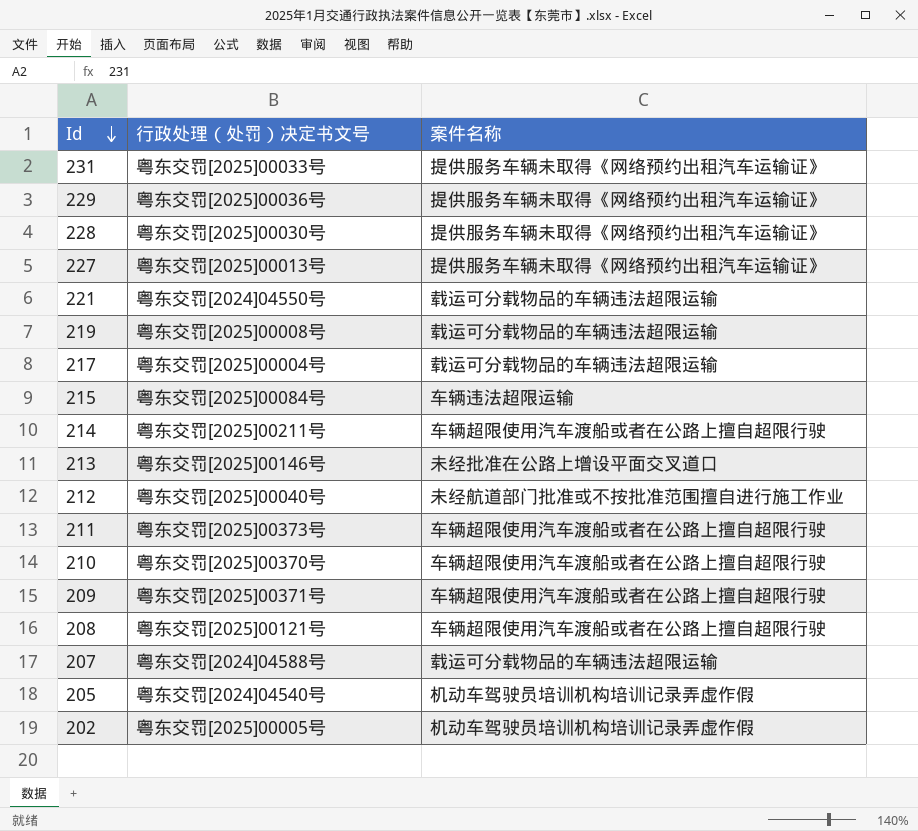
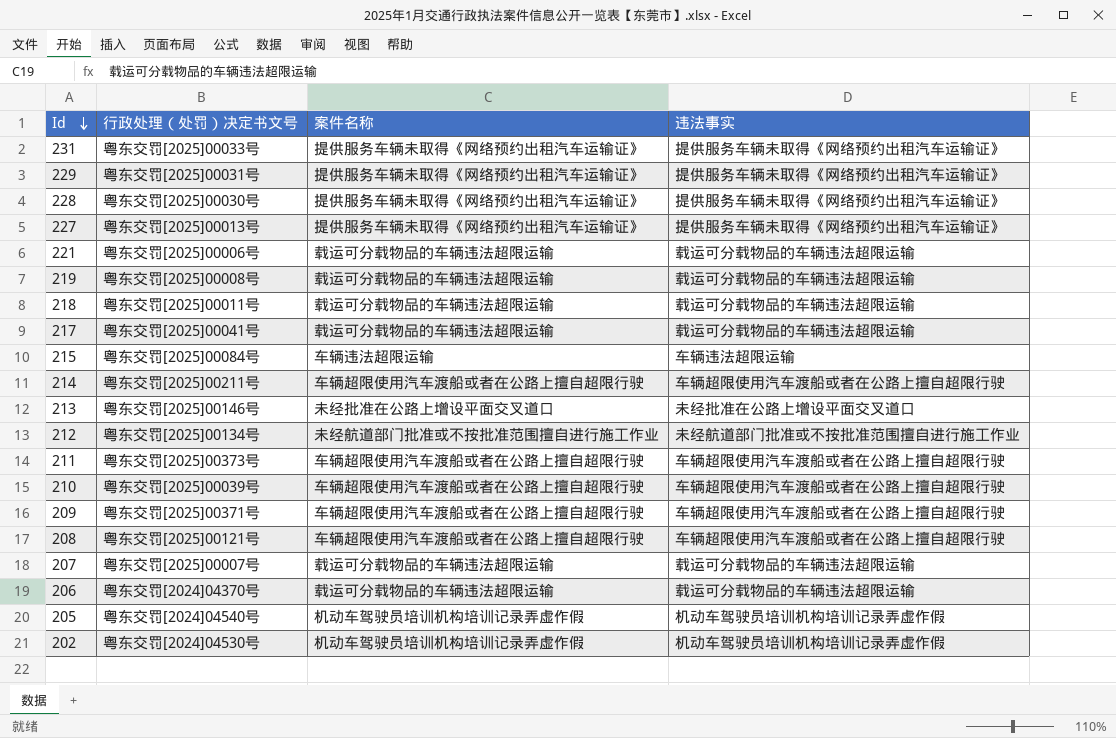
column 违法事实 | position: none -> 4
229 | 行政处理（处罚）决定书文号: 粤东交罚[2025]00036号 -> 粤东交罚[2025]00031号
221 | 行政处理（处罚）决定书文号: 粤东交罚[2024]04550号 -> 粤东交罚[2025]00006号
row 218: none -> 粤东交罚[2025]00011号 | 载运可分载物品的车辆违法超限运输 | 载运可分载物品的车辆违法超限运输
217 | 行政处理（处罚）决定书文号: 粤东交罚[2025]00004号 -> 粤东交罚[2025]00041号
212 | 行政处理（处罚）决定书文号: 粤东交罚[2025]00040号 -> 粤东交罚[2025]00134号
210 | 行政处理（处罚）决定书文号: 粤东交罚[2025]00370号 -> 粤东交罚[2025]00039号
207 | 行政处理（处罚）决定书文号: 粤东交罚[2024]04588号 -> 粤东交罚[2025]00007号
row 206: none -> 粤东交罚[2024]04370号 | 载运可分载物品的车辆违法超限运输 | 载运可分载物品的车辆违法超限运输
202 | 行政处理（处罚）决定书文号: 粤东交罚[2025]00005号 -> 粤东交罚[2024]04530号

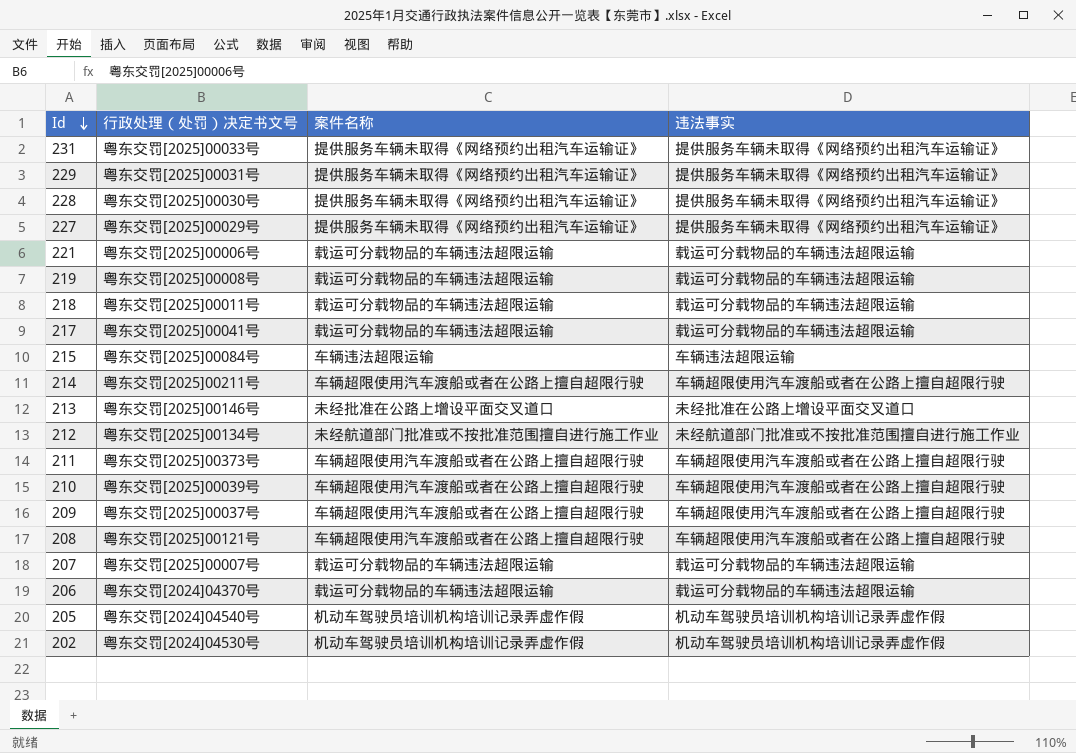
227 | 行政处理（处罚）决定书文号: 粤东交罚[2025]00013号 -> 粤东交罚[2025]00029号
209 | 行政处理（处罚）决定书文号: 粤东交罚[2025]00371号 -> 粤东交罚[2025]00037号

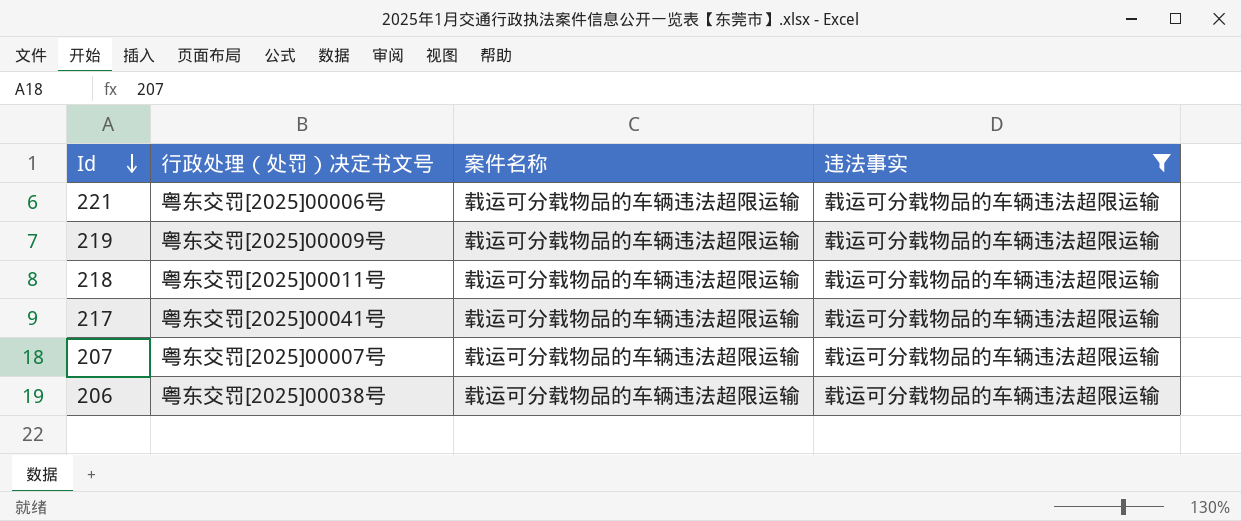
filter: none -> 违法事实 = 载运可分载物品的车辆违法超限运输
219 | 行政处理（处罚）决定书文号: 粤东交罚[2025]00008号 -> 粤东交罚[2025]00009号
206 | 行政处理（处罚）决定书文号: 粤东交罚[2024]04370号 -> 粤东交罚[2025]00038号

